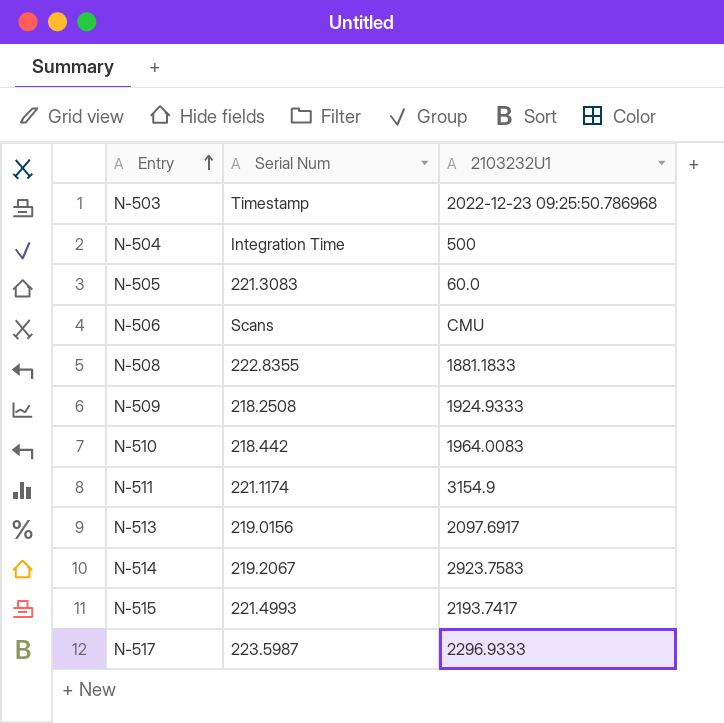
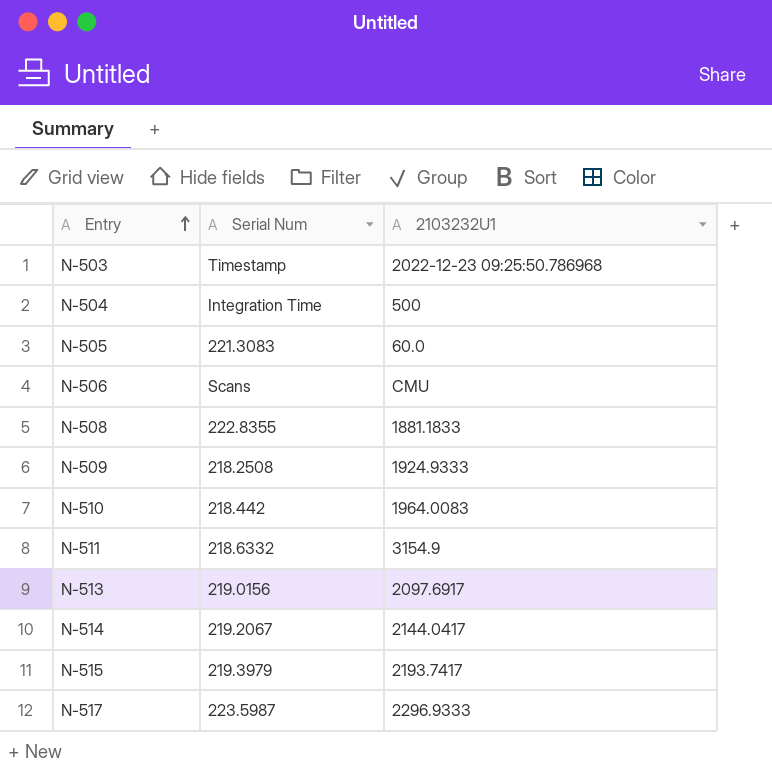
N-511 | Serial Num: 221.1174 -> 218.6332
N-514 | 2103232U1: 2923.7583 -> 2144.0417
N-515 | Serial Num: 221.4993 -> 219.3979

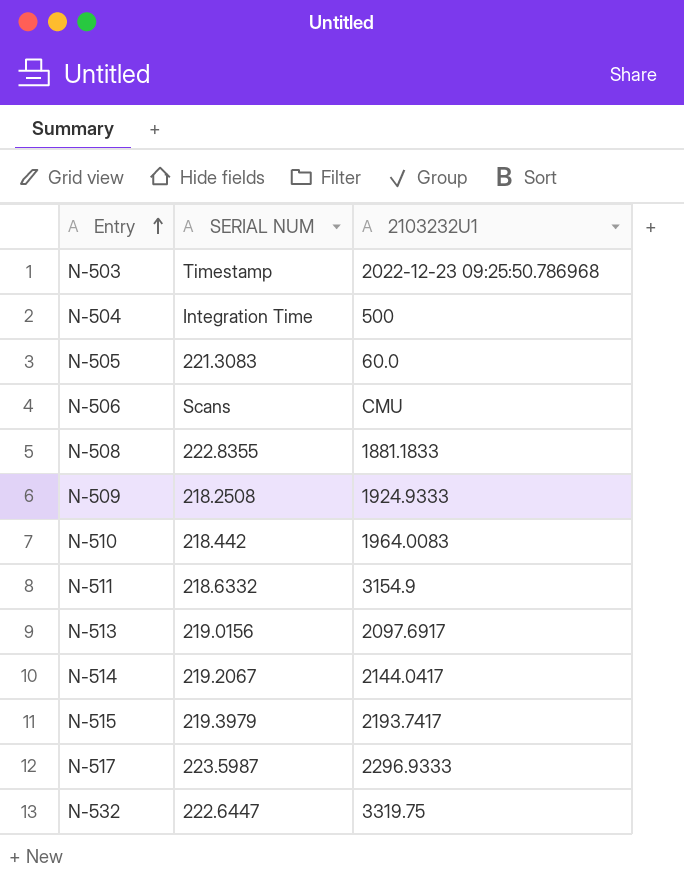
column name: Serial Num -> SERIAL NUM
row N-532: none -> 222.6447 | 3319.75

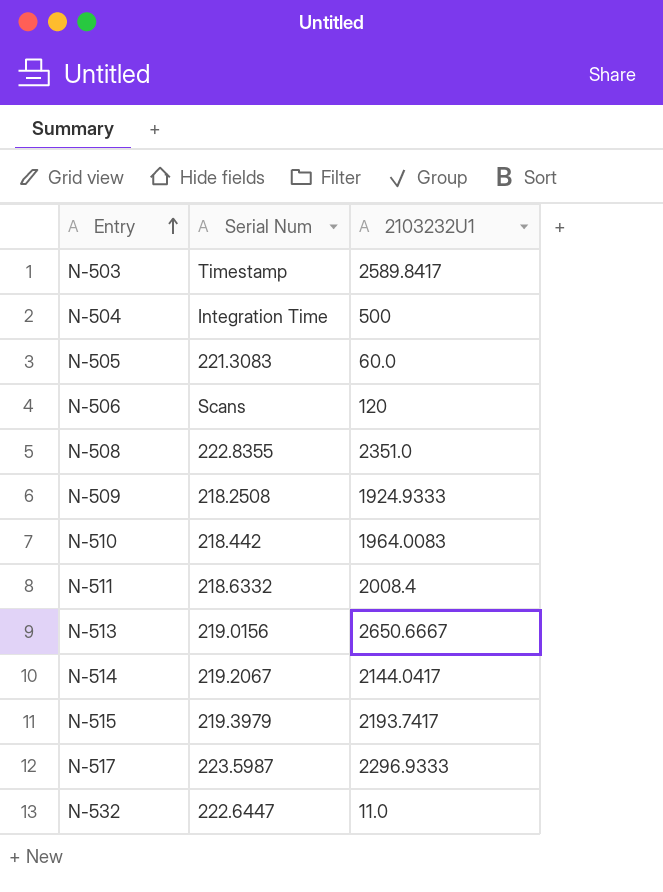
column name: SERIAL NUM -> Serial Num
N-503 | 2103232U1: 2022-12-23 09:25:50.786968 -> 2589.8417
N-506 | 2103232U1: CMU -> 120
N-508 | 2103232U1: 1881.1833 -> 2351.0
N-511 | 2103232U1: 3154.9 -> 2008.4
N-513 | 2103232U1: 2097.6917 -> 2650.6667
N-532 | 2103232U1: 3319.75 -> 11.0

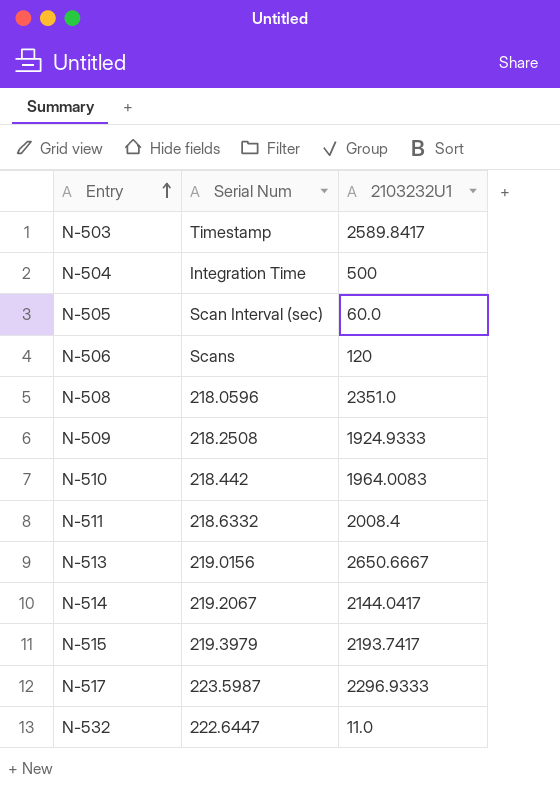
N-505 | Serial Num: 221.3083 -> Scan Interval (sec)
N-508 | Serial Num: 222.8355 -> 218.0596

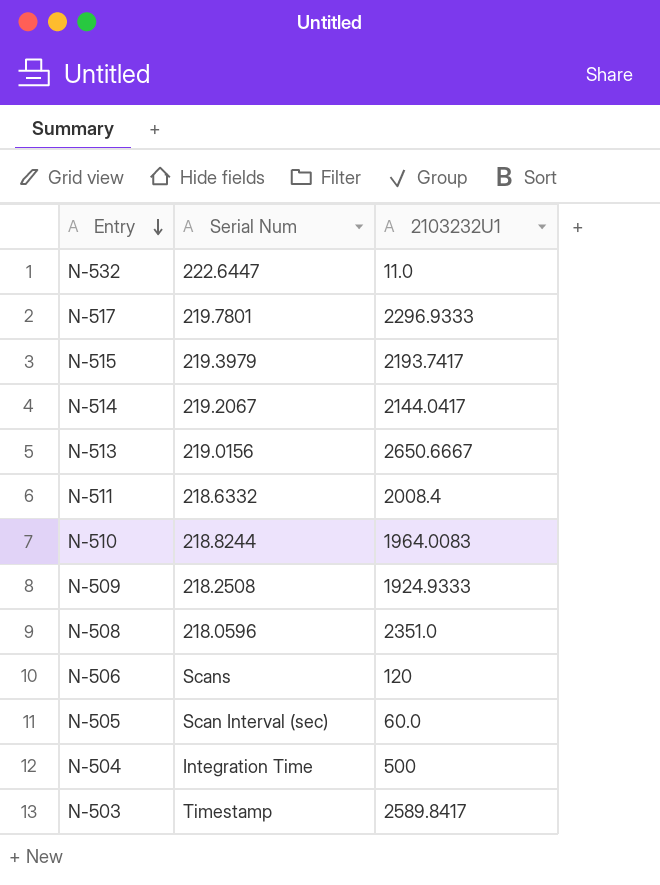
row order: Entry ascending -> Entry descending
N-517 | Serial Num: 223.5987 -> 219.7801
N-510 | Serial Num: 218.442 -> 218.8244

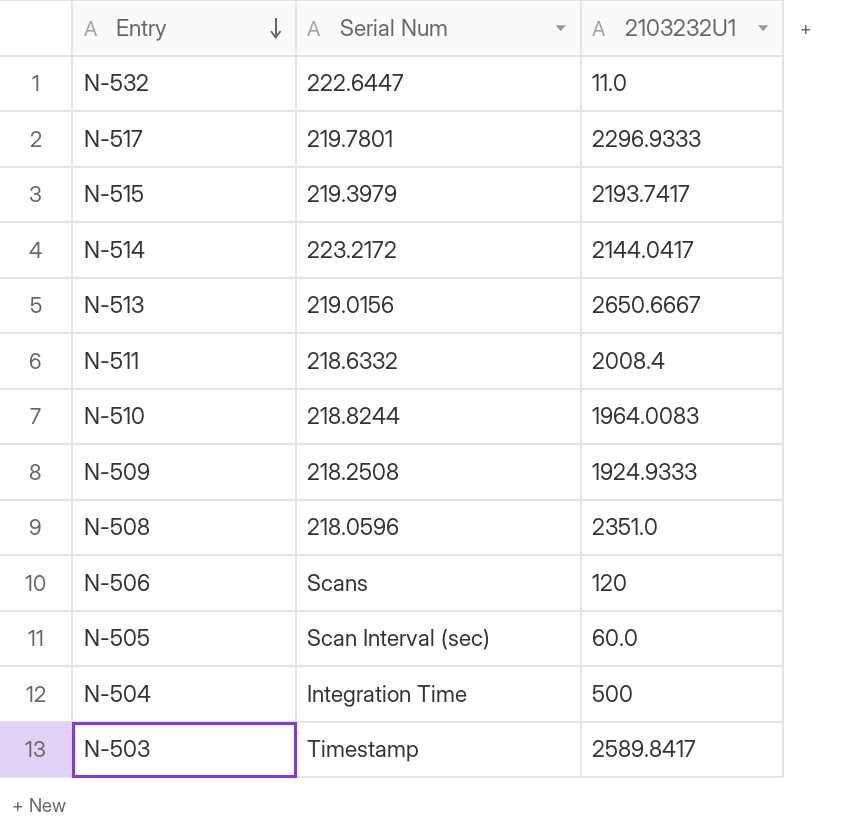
N-514 | Serial Num: 219.2067 -> 223.2172

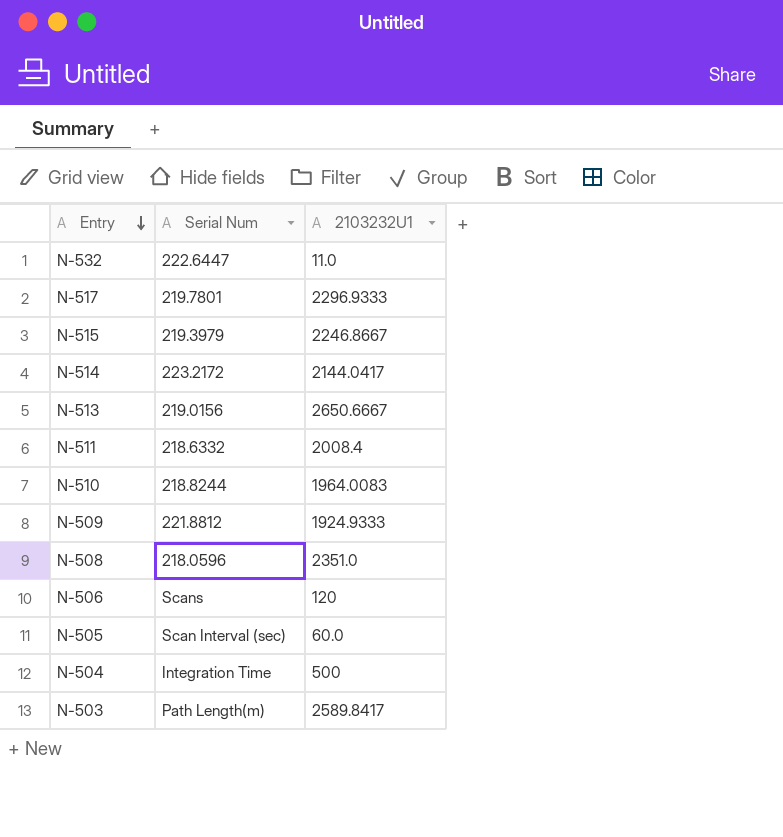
N-515 | 2103232U1: 2193.7417 -> 2246.8667
N-509 | Serial Num: 218.2508 -> 221.8812
N-503 | Serial Num: Timestamp -> Path Length(m)

